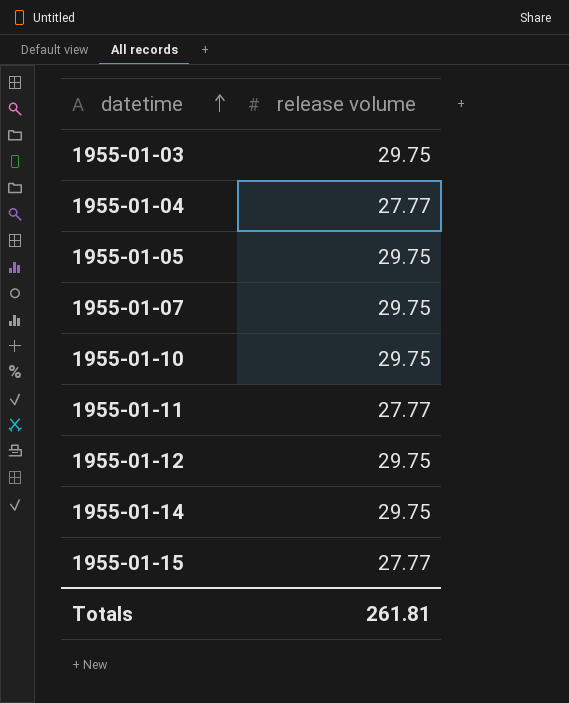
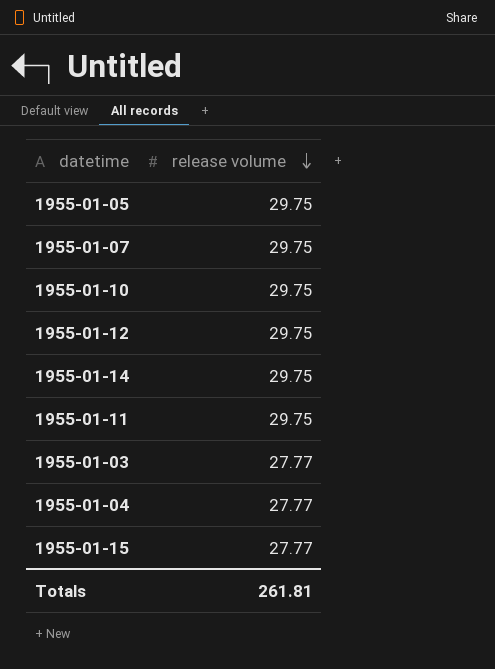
row order: datetime ascending -> release volume descending
1955-01-11 | release volume: 27.77 -> 29.75
1955-01-03 | release volume: 29.75 -> 27.77

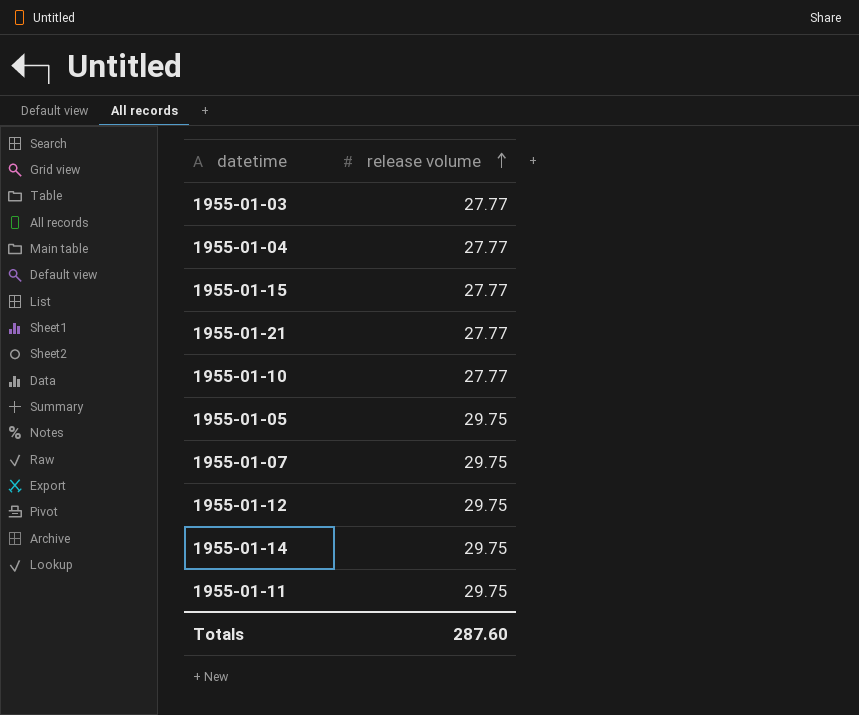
row order: release volume descending -> release volume ascending
row 1955-01-21: none -> 27.77
1955-01-10 | release volume: 29.75 -> 27.77
Totals | release volume: 261.81 -> 287.60

